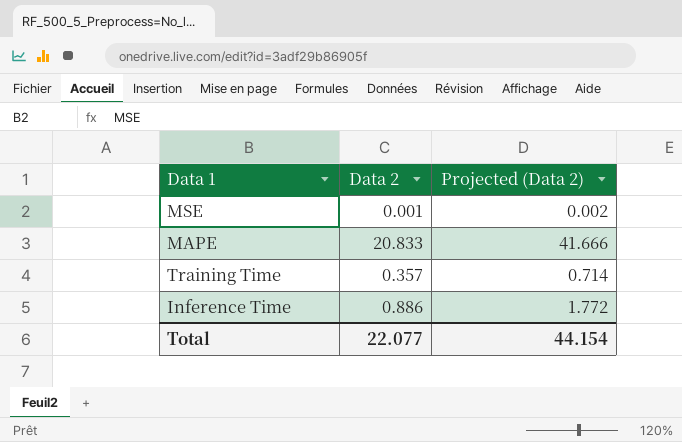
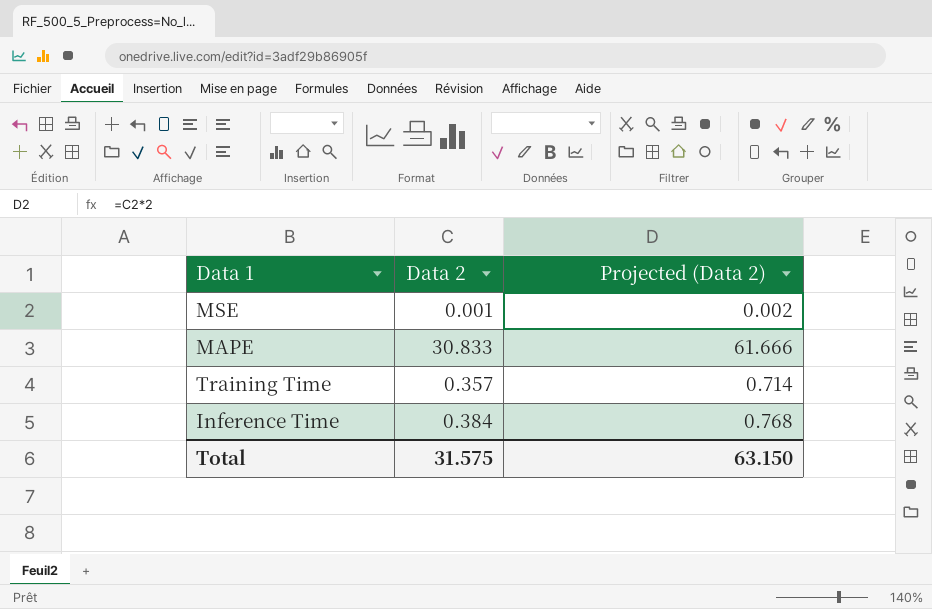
MAPE | Data 2: 20.833 -> 30.833
MAPE | Projected (Data 2): 41.666 -> 61.666
Inference Time | Data 2: 0.886 -> 0.384
Inference Time | Projected (Data 2): 1.772 -> 0.768
Total | Data 2: 22.077 -> 31.575
Total | Projected (Data 2): 44.154 -> 63.150

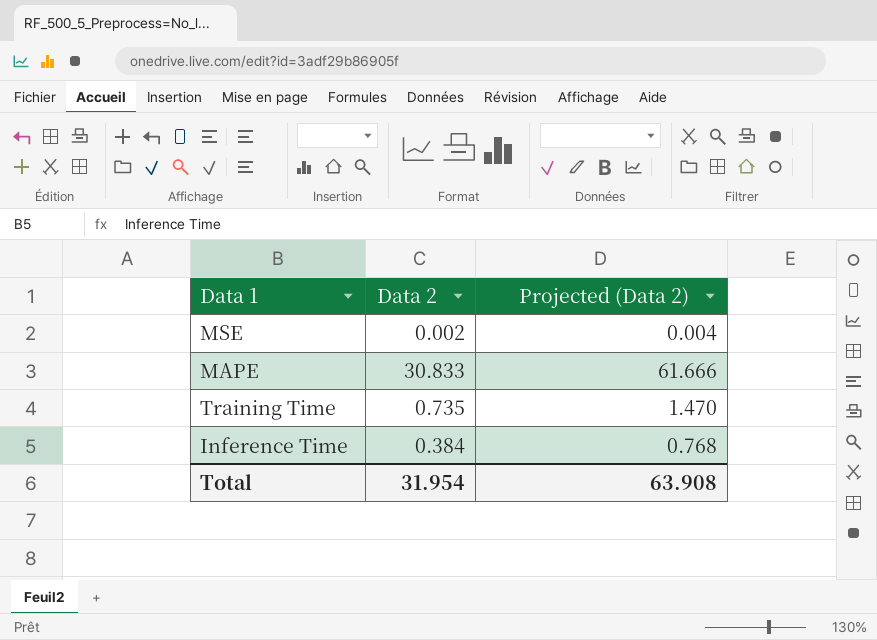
MSE | Data 2: 0.001 -> 0.002
MSE | Projected (Data 2): 0.002 -> 0.004
Training Time | Data 2: 0.357 -> 0.735
Training Time | Projected (Data 2): 0.714 -> 1.470
Total | Data 2: 31.575 -> 31.954
Total | Projected (Data 2): 63.150 -> 63.908

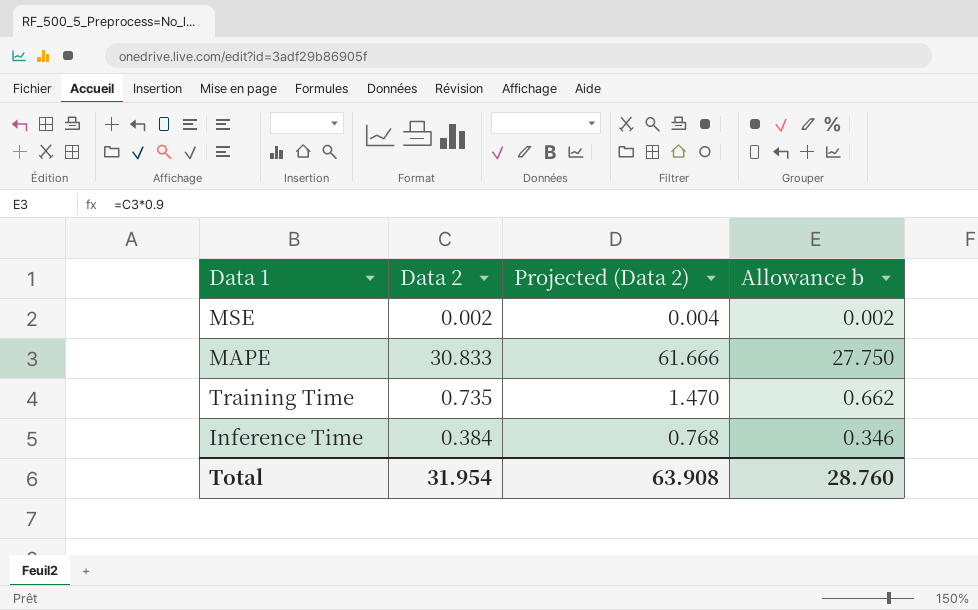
column Allowance b | formula: none -> [Data 2] * 0.9

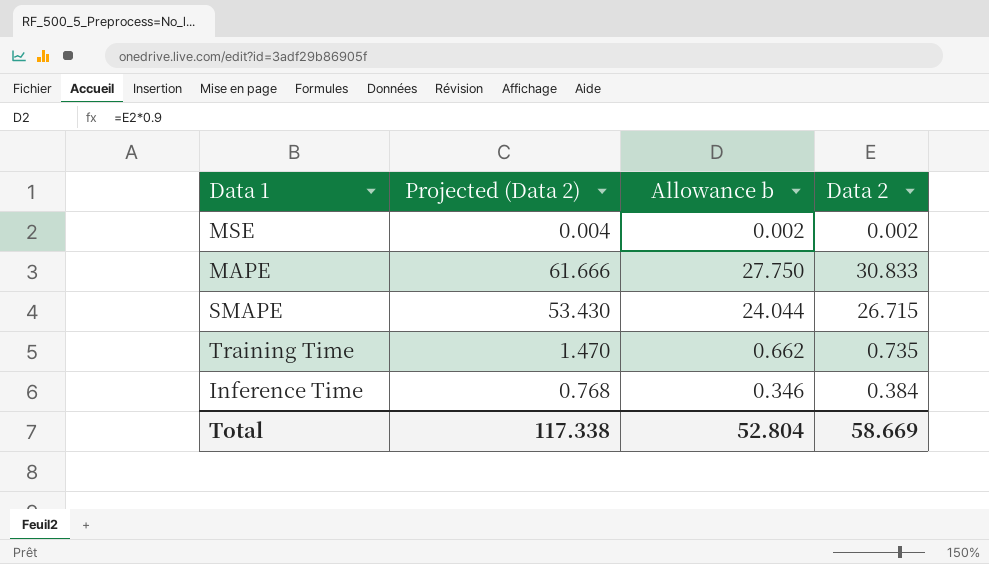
column Data 2 | position: 2 -> 4
row SMAPE: none -> 53.430 | 24.044 | 26.715
Total | Projected (Data 2): 63.908 -> 117.338
Total | Allowance b: 28.760 -> 52.804
Total | Data 2: 31.954 -> 58.669

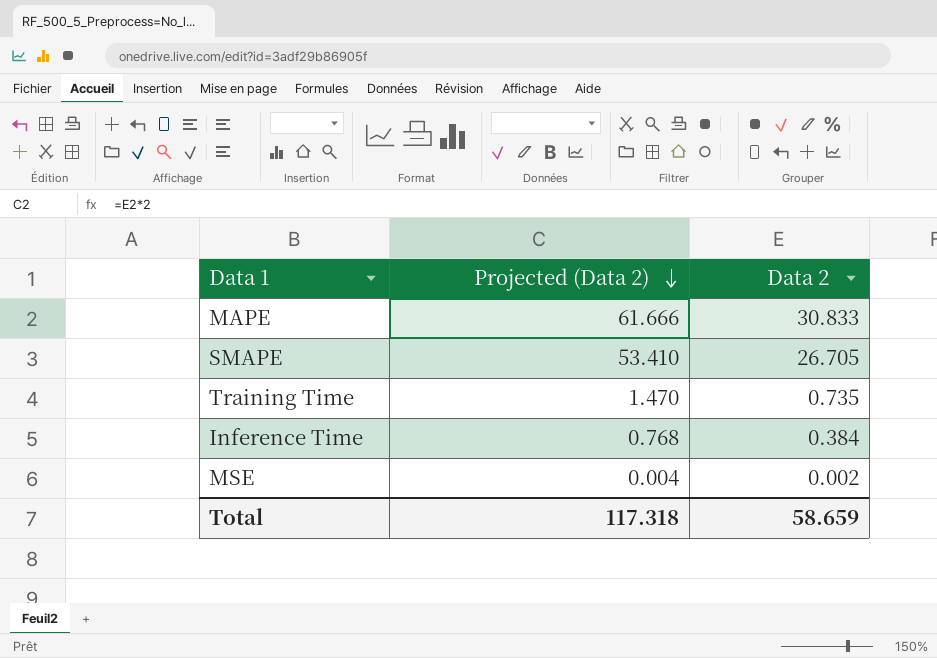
row order: none -> Projected (Data 2) descending
column Allowance b | formula: [Data 2] * 0.9 -> none
SMAPE | Projected (Data 2): 53.430 -> 53.410
SMAPE | Data 2: 26.715 -> 26.705
Total | Projected (Data 2): 117.338 -> 117.318
Total | Data 2: 58.669 -> 58.659

